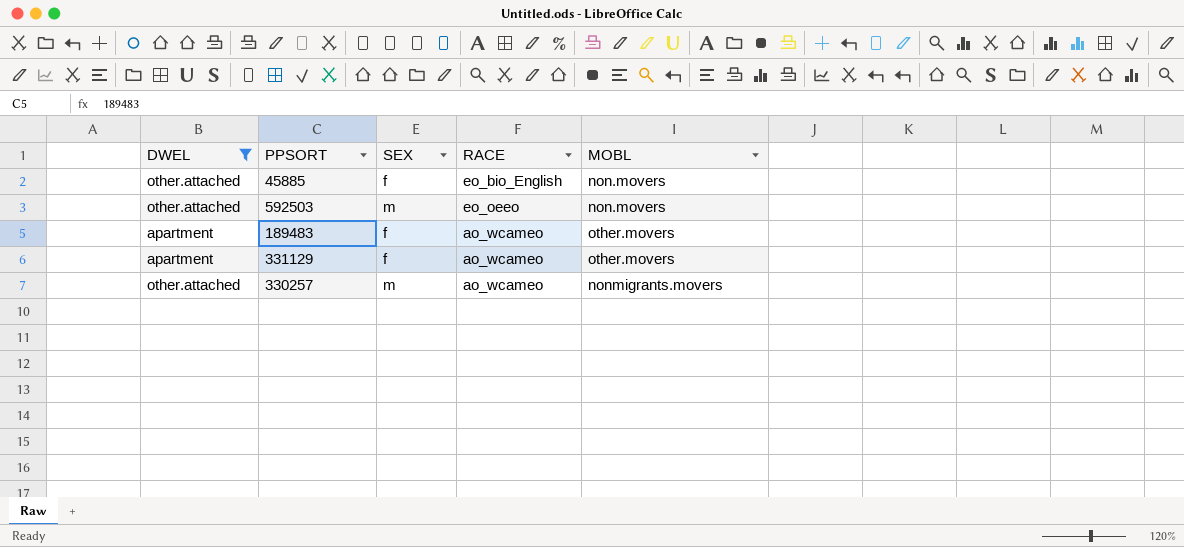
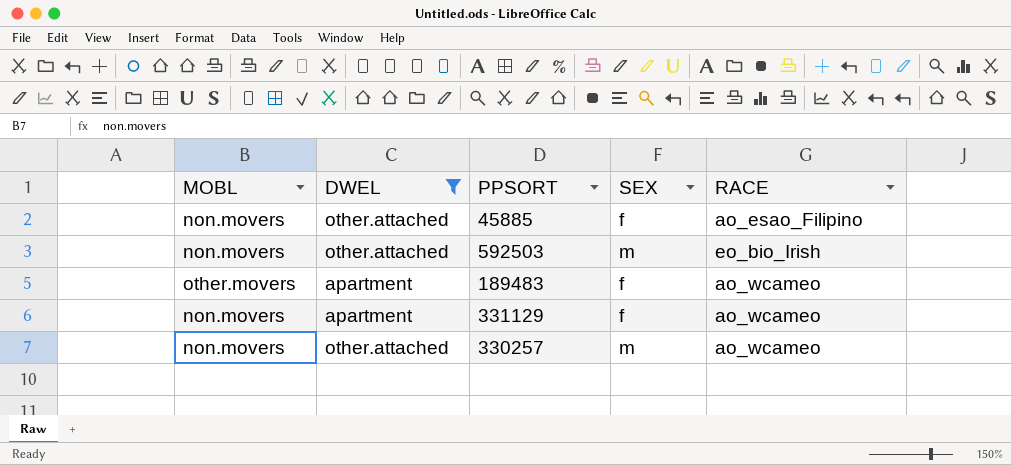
column MOBL | position: 5 -> 1
45885 | RACE: eo_bio_English -> ao_esao_Filipino
592503 | RACE: eo_oeeo -> eo_bio_Irish
331129 | MOBL: other.movers -> non.movers
330257 | MOBL: nonmigrants.movers -> non.movers

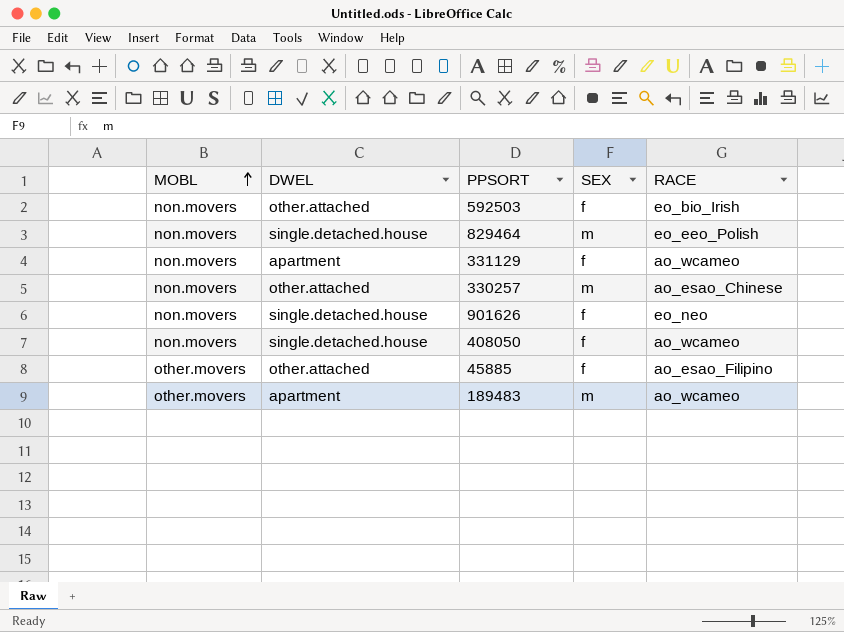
filter: DWEL != single.detached.house -> none
row order: none -> MOBL ascending
592503 | SEX: m -> f
330257 | RACE: ao_wcameo -> ao_esao_Chinese
45885 | MOBL: non.movers -> other.movers
189483 | SEX: f -> m

